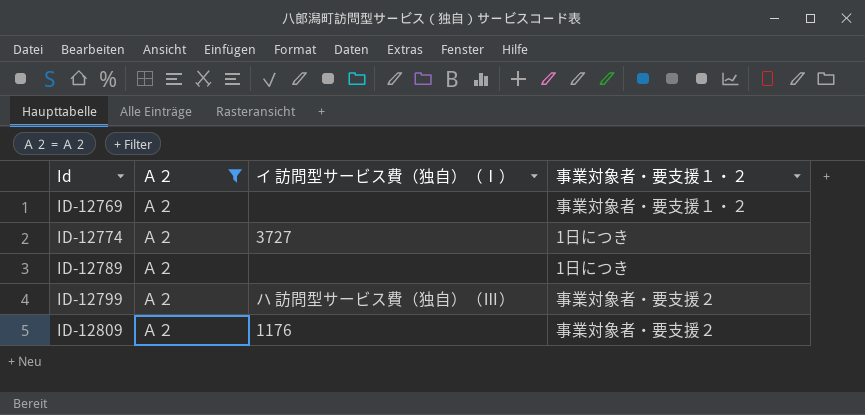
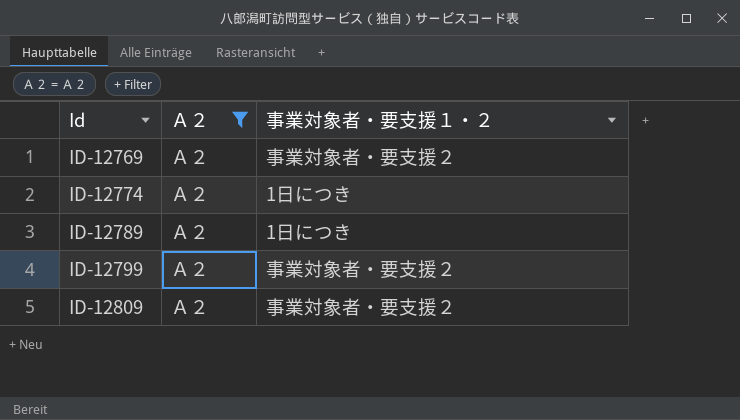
column イ 訪問型サービス費（独自）（Ⅰ） | position: 3 -> none
ID-12769 | 事業対象者・要支援１・２: 事業対象者・要支援１・２ -> 事業対象者・要支援２

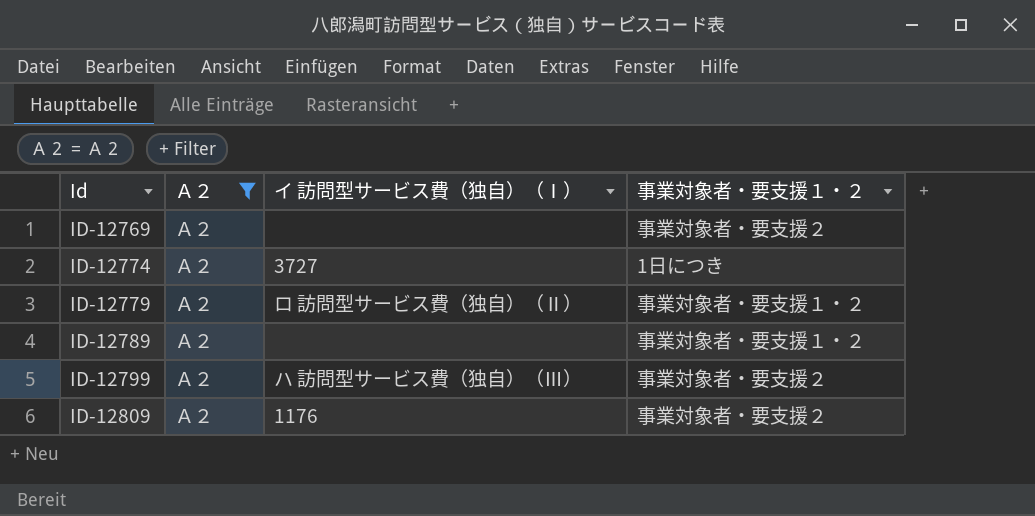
column イ 訪問型サービス費（独自）（Ⅰ） | position: none -> 3
row ID-12779: none -> Ａ２ | ロ 訪問型サービス費（独自）（Ⅱ） | 事業対象者・要支援１・２
ID-12789 | 事業対象者・要支援１・２: 1日につき -> 事業対象者・要支援１・２

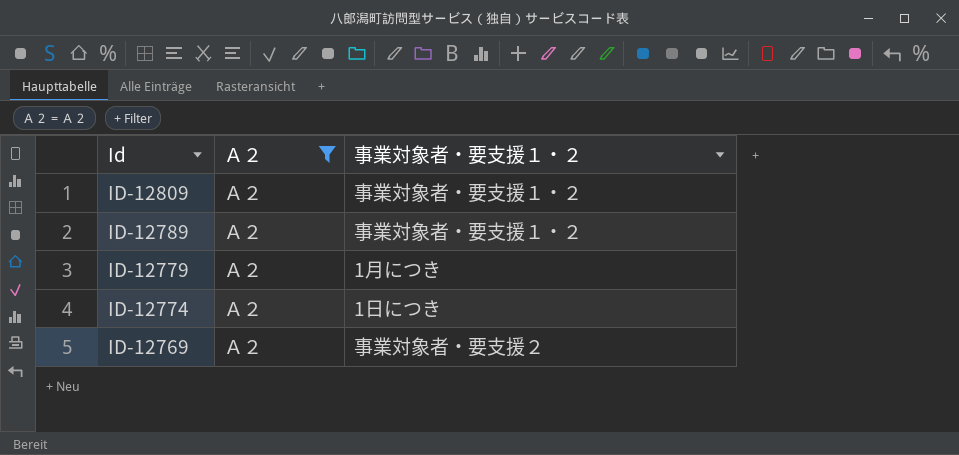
row order: Id ascending -> Id descending
column イ 訪問型サービス費（独自）（Ⅰ） | position: 3 -> none
row ID-12799: Ａ２ | ハ 訪問型サービス費（独自）（Ⅲ） | 事業対象者・要支援２ -> none
ID-12809 | 事業対象者・要支援１・２: 事業対象者・要支援２ -> 事業対象者・要支援１・２
ID-12779 | 事業対象者・要支援１・２: 事業対象者・要支援１・２ -> 1月につき

